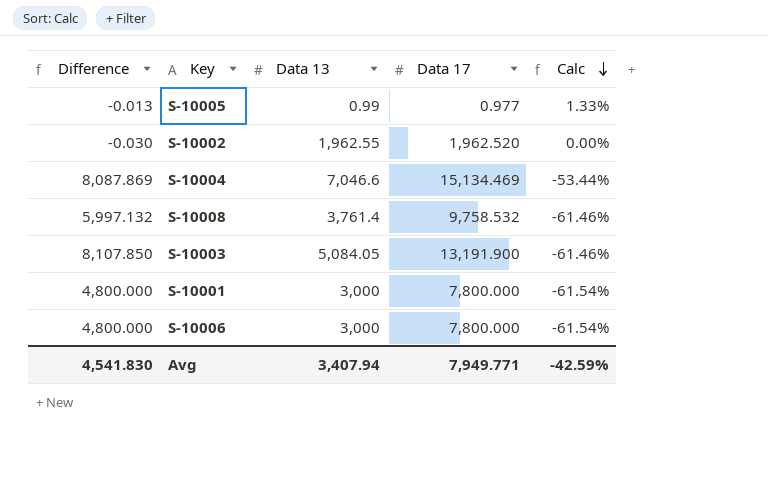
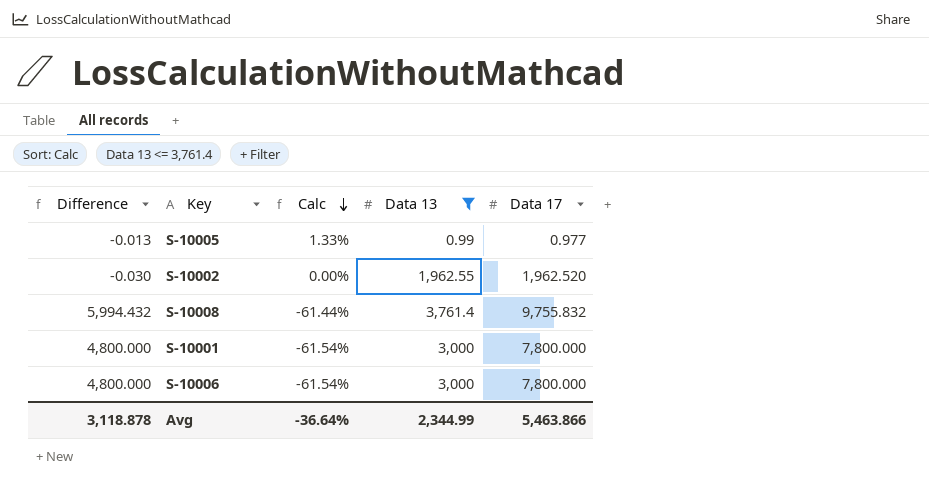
filter: none -> Data 13 <= 3,761.4
column Calc | position: 5 -> 3
S-10008 | Difference: 5,997.132 -> 5,994.432
S-10008 | Calc: -61.46% -> -61.44%
S-10008 | Data 17: 9,758.532 -> 9,755.832
Avg | Difference: 4,541.830 -> 3,118.878
Avg | Calc: -42.59% -> -36.64%
Avg | Data 13: 3,407.94 -> 2,344.99
Avg | Data 17: 7,949.771 -> 5,463.866

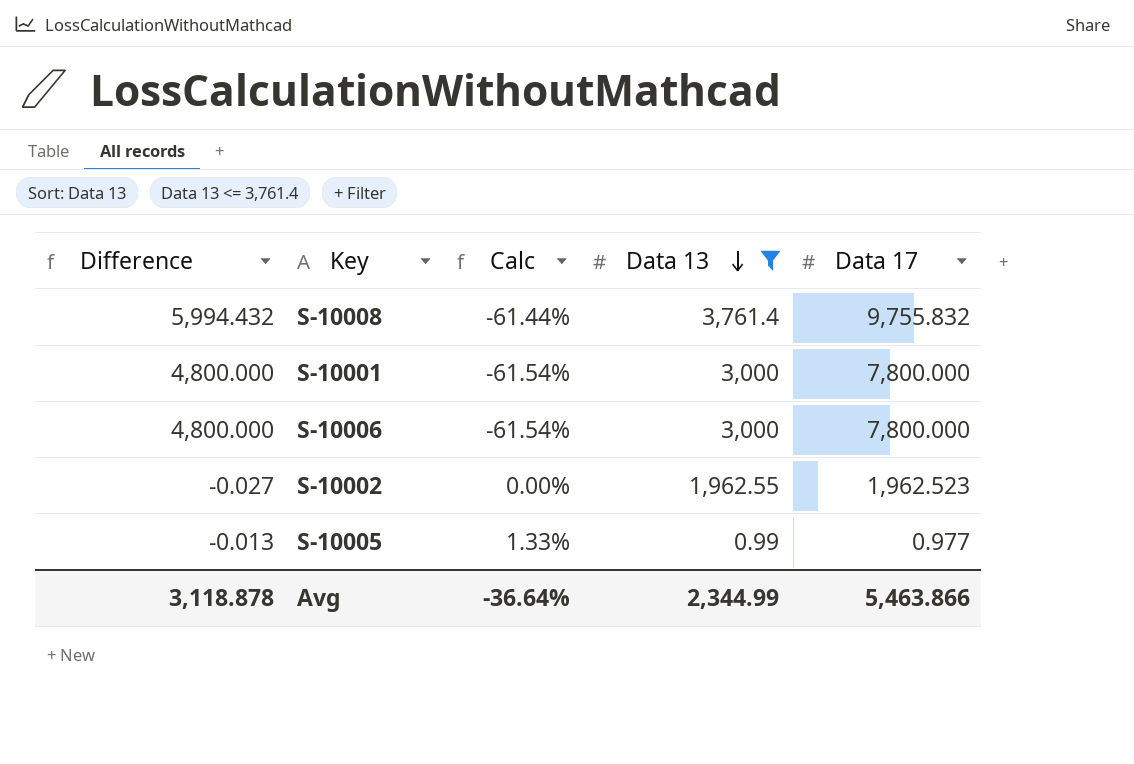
row order: Calc descending -> Data 13 descending
S-10002 | Difference: -0.030 -> -0.027
S-10002 | Data 17: 1,962.520 -> 1,962.523

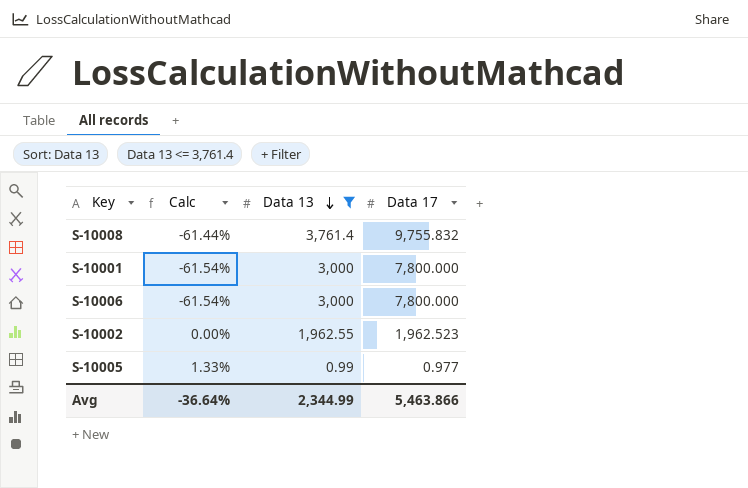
column Difference | formula: [Data 17] - [Data 13] -> none

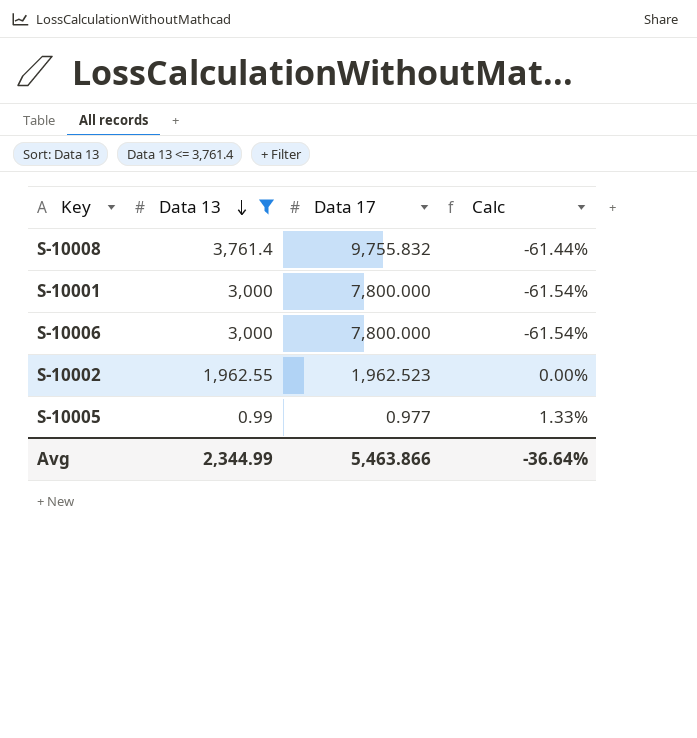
column Calc | position: 2 -> 4

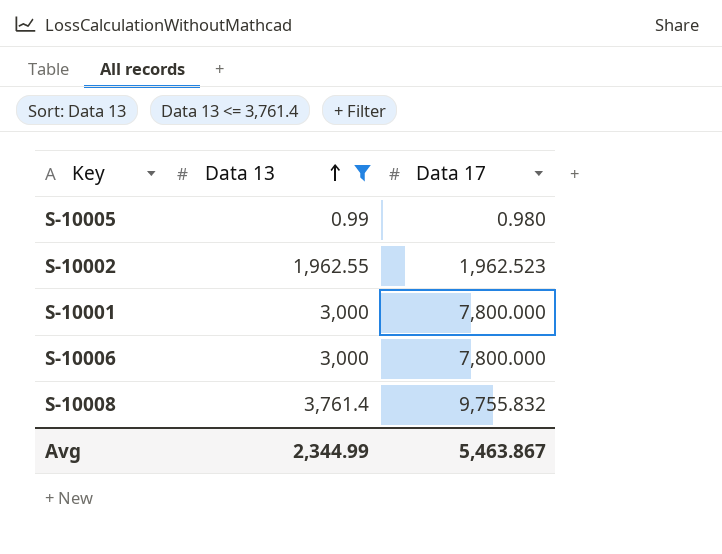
row order: Data 13 descending -> Data 13 ascending
column Calc | formula: ([Data 13] - [Data 17]) / [Data 17] -> none
S-10005 | Data 17: 0.977 -> 0.980
Avg | Data 17: 5,463.866 -> 5,463.867

